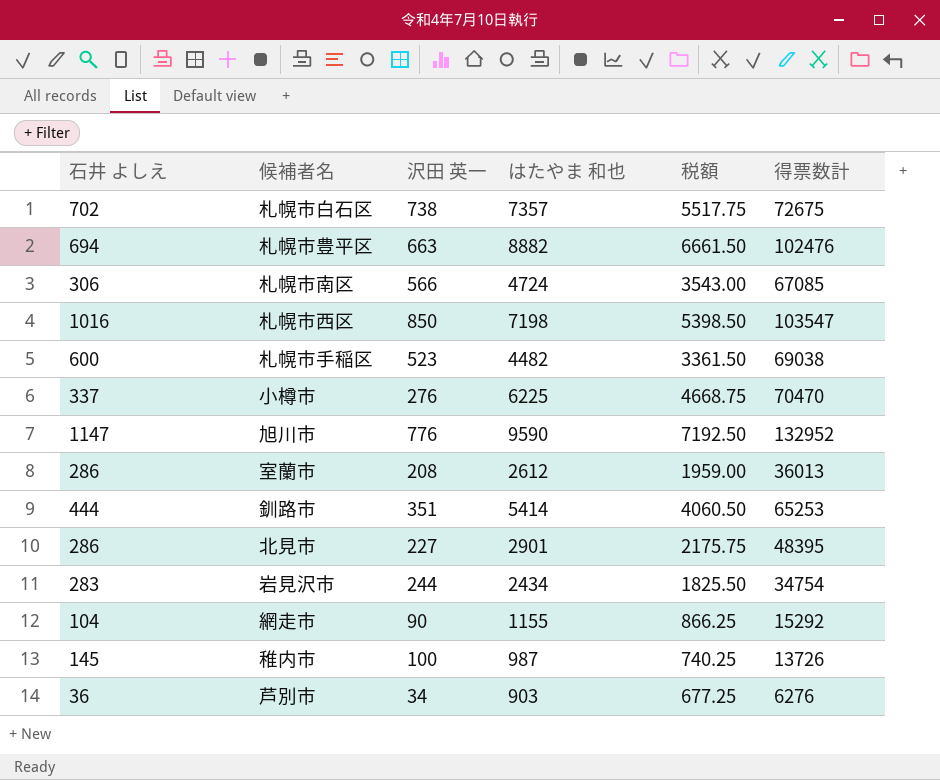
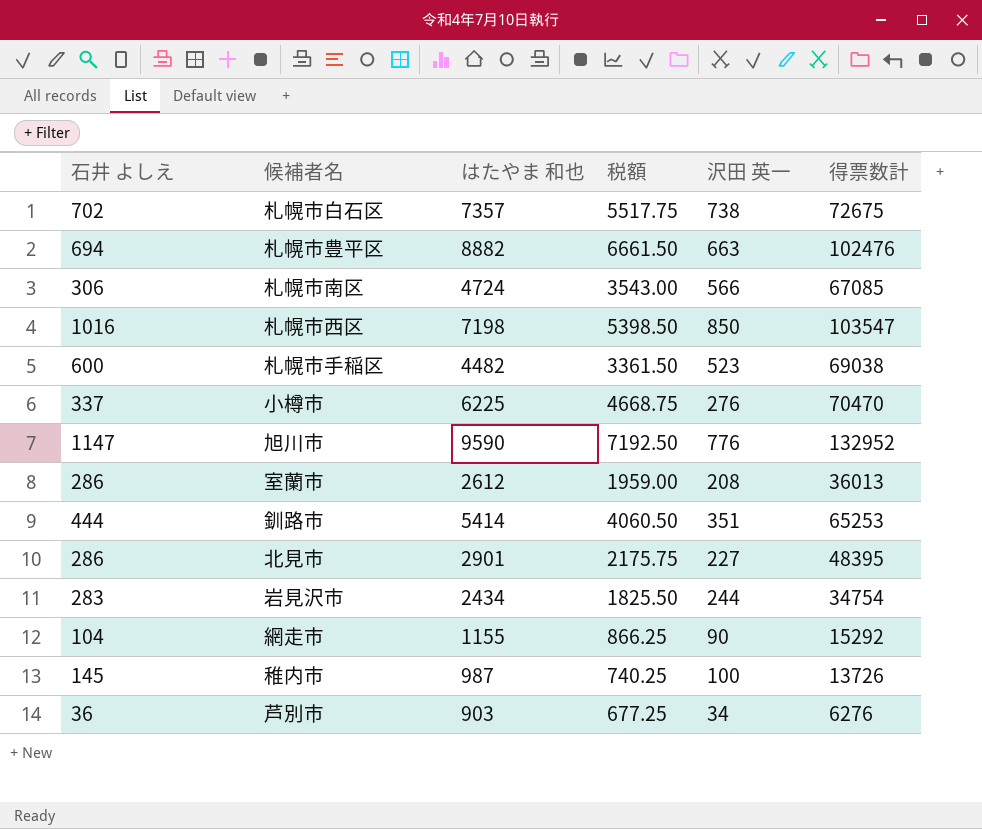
column 沢田 英一 | position: 3 -> 5

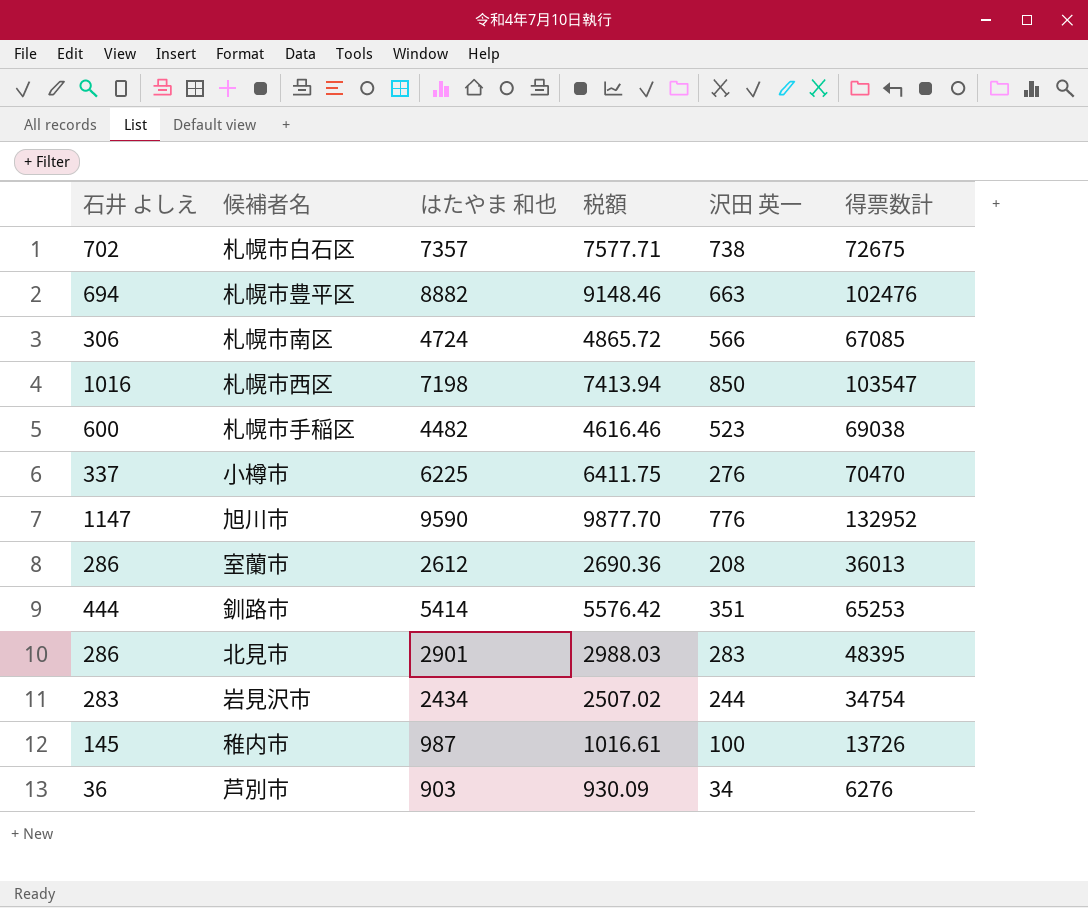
column 税額 | formula: [はたやま 和也] * 0.75 -> [はたやま 和也] * 1.03
row 網走市: 104 | 1155 | 866.25 | 90 | 15292 -> none
北見市 | 沢田 英一: 227 -> 283

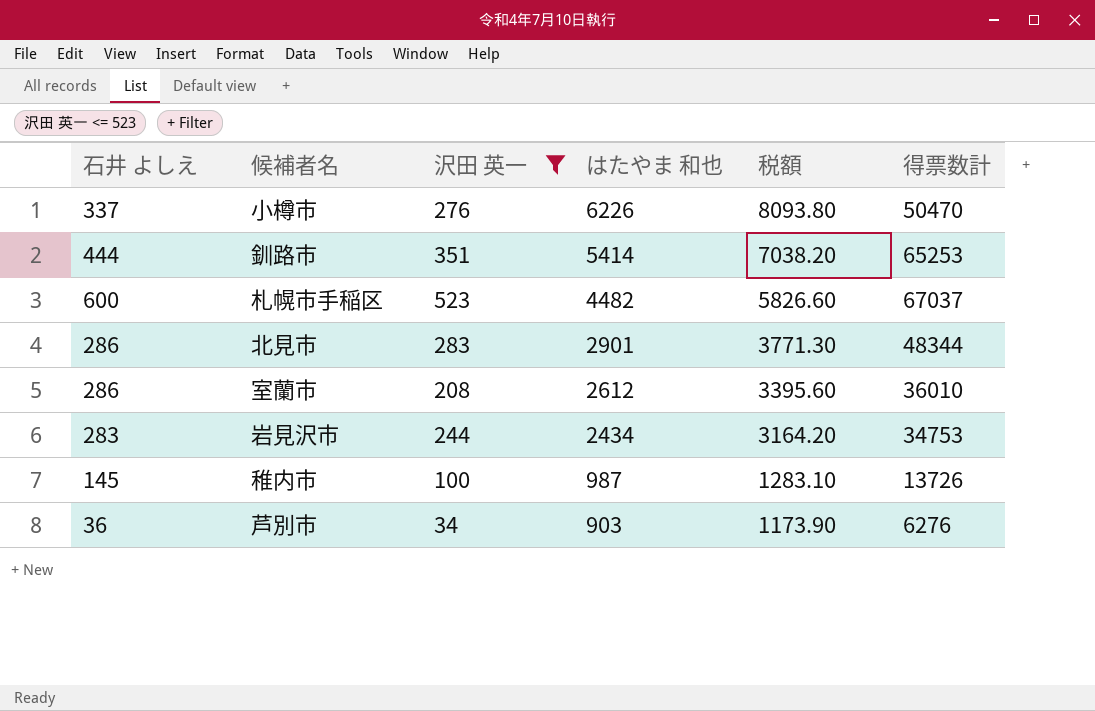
filter: none -> 沢田 英一 <= 523
row order: none -> はたやま 和也 descending
column 沢田 英一 | position: 5 -> 3
column 税額 | formula: [はたやま 和也] * 1.03 -> [はたやま 和也] * 1.3
小樽市 | はたやま 和也: 6225 -> 6226
小樽市 | 得票数計: 70470 -> 50470
札幌市手稲区 | 得票数計: 69038 -> 67037
北見市 | 得票数計: 48395 -> 48344
室蘭市 | 得票数計: 36013 -> 36010
岩見沢市 | 得票数計: 34754 -> 34753

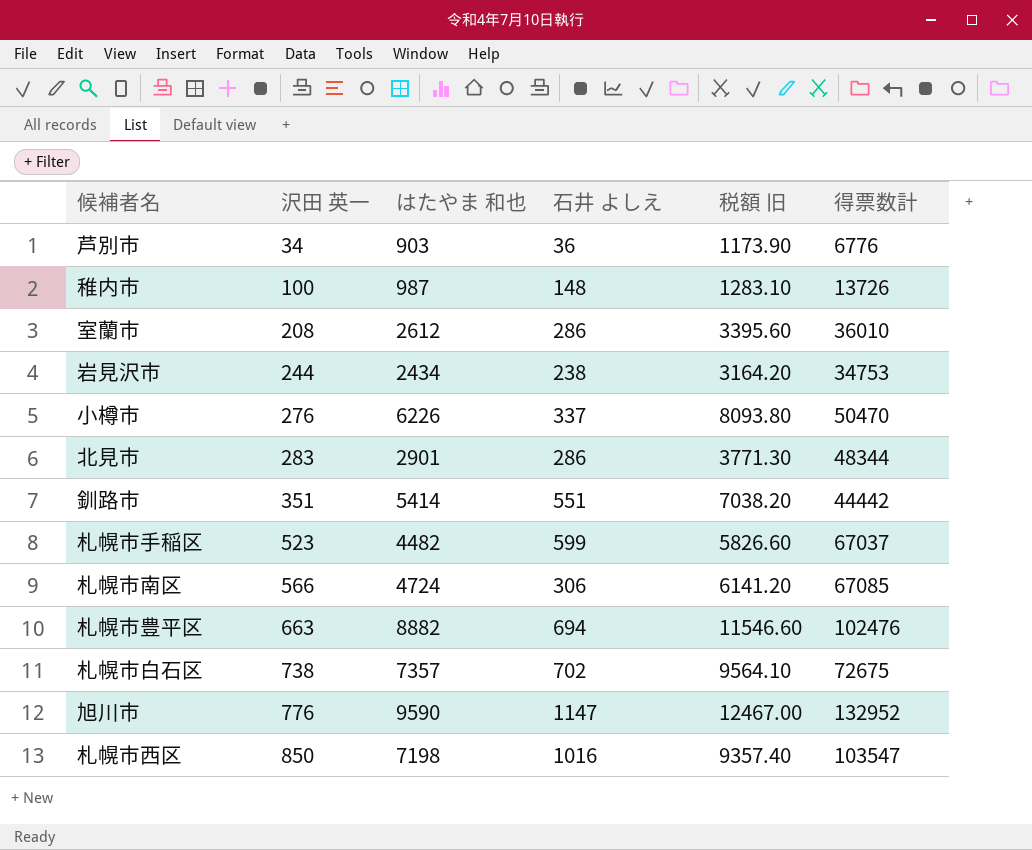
filter: 沢田 英一 <= 523 -> none
row order: はたやま 和也 descending -> 沢田 英一 ascending
column 石井 よしえ | position: 1 -> 4
column name: 税額 -> 税額 旧
芦別市 | 得票数計: 6276 -> 6776
稚内市 | 石井 よしえ: 145 -> 148
岩見沢市 | 石井 よしえ: 283 -> 238
釧路市 | 石井 よしえ: 444 -> 551
釧路市 | 得票数計: 65253 -> 44442
札幌市手稲区 | 石井 よしえ: 600 -> 599

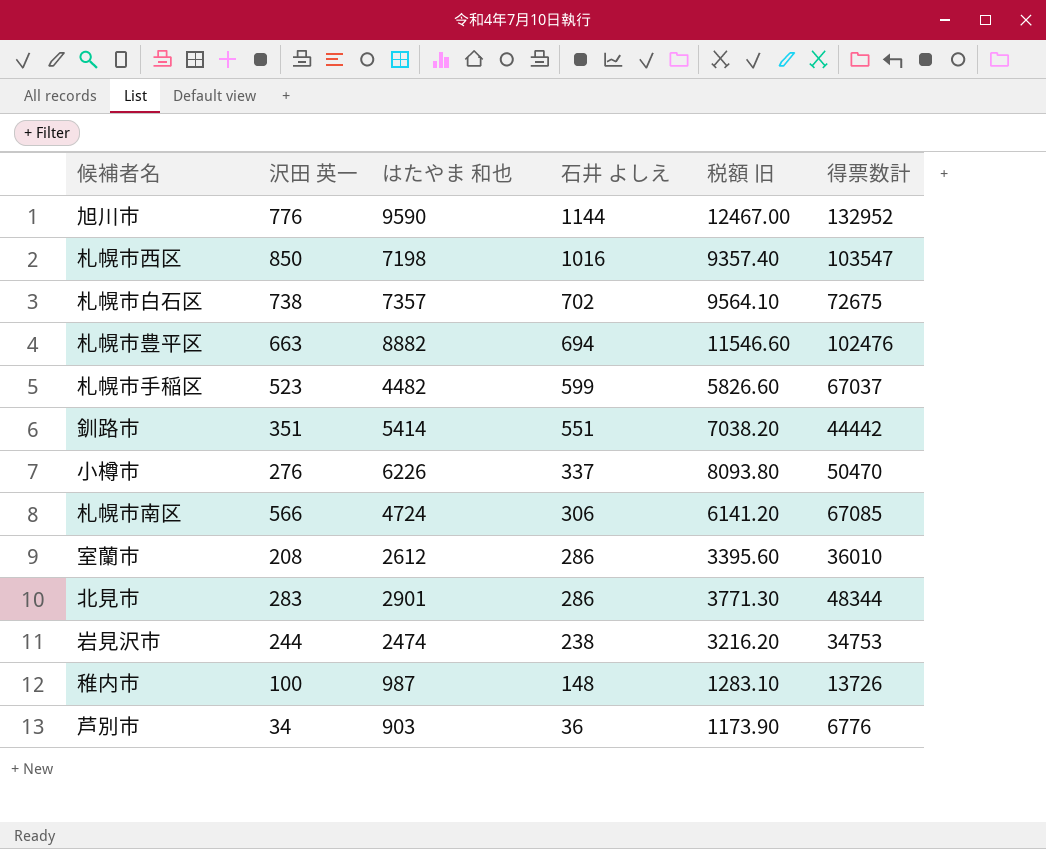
row order: 沢田 英一 ascending -> 石井 よしえ descending
旭川市 | 石井 よしえ: 1147 -> 1144
岩見沢市 | はたやま 和也: 2434 -> 2474
岩見沢市 | 税額 旧: 3164.20 -> 3216.20

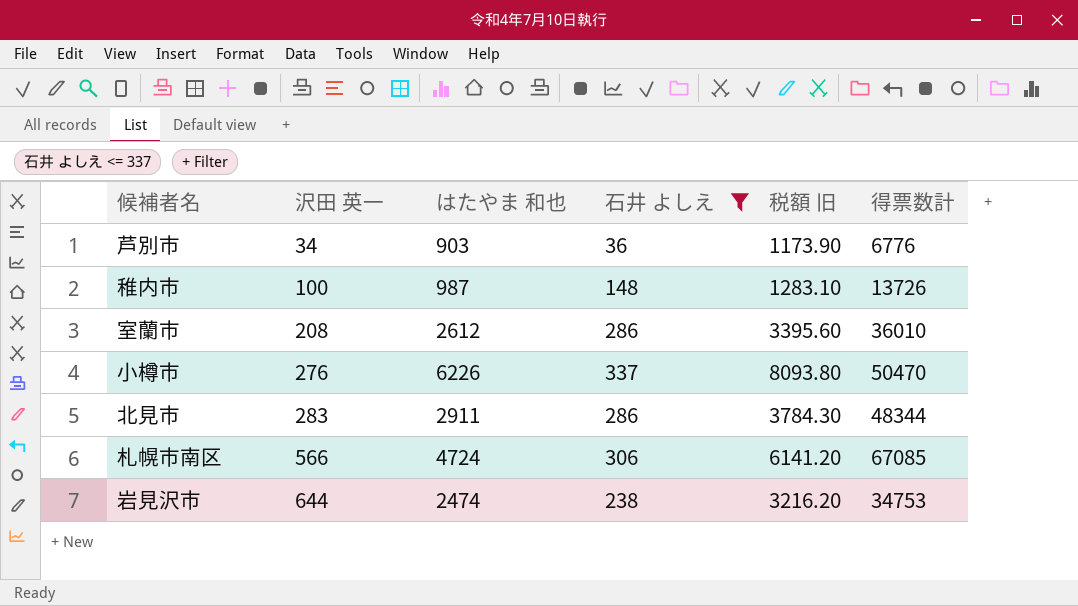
filter: none -> 石井 よしえ <= 337
row order: 石井 よしえ descending -> 沢田 英一 ascending
北見市 | はたやま 和也: 2901 -> 2911
北見市 | 税額 旧: 3771.30 -> 3784.30
岩見沢市 | 沢田 英一: 244 -> 644

